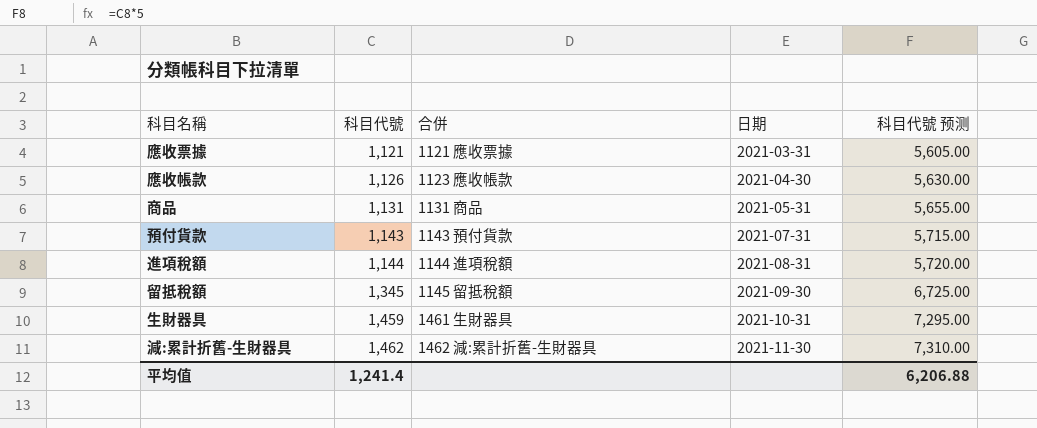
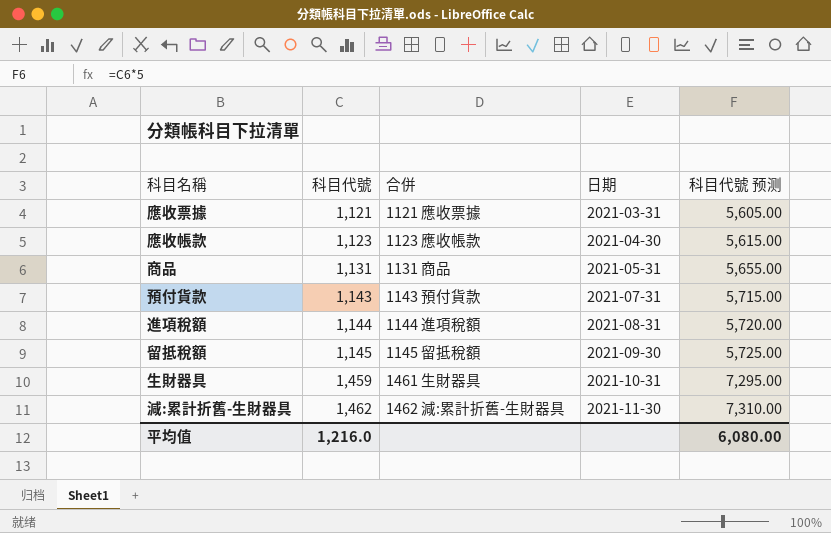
應收帳款 | 科目代號: 1,126 -> 1,123
應收帳款 | 科目代號 预测: 5,630.00 -> 5,615.00
留抵稅額 | 科目代號: 1,345 -> 1,145
留抵稅額 | 科目代號 预测: 6,725.00 -> 5,725.00
平均值 | 科目代號: 1,241.4 -> 1,216.0
平均值 | 科目代號 预测: 6,206.88 -> 6,080.00

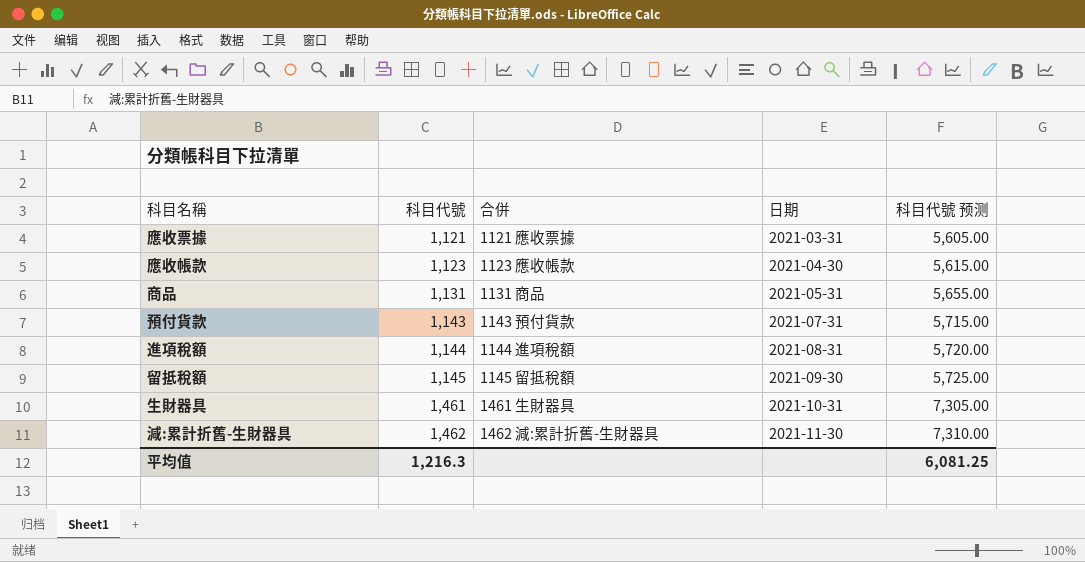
生財器具 | 科目代號: 1,459 -> 1,461
生財器具 | 科目代號 预测: 7,295.00 -> 7,305.00
平均值 | 科目代號: 1,216.0 -> 1,216.3
平均值 | 科目代號 预测: 6,080.00 -> 6,081.25

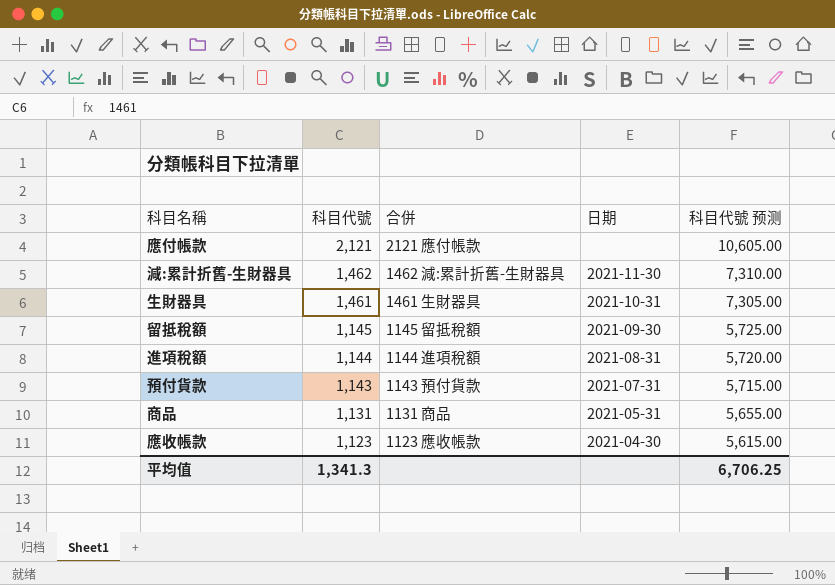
row order: 科目代號 ascending -> 科目代號 descending
row 應收票據: 1,121 | 1121 應收票據 | 2021-03-31 | 5,605.00 -> none
row 應付帳款: none -> 2,121 | 2121 應付帳款 | none | 10,605.00
平均值 | 科目代號: 1,216.3 -> 1,341.3
平均值 | 科目代號 预测: 6,081.25 -> 6,706.25

